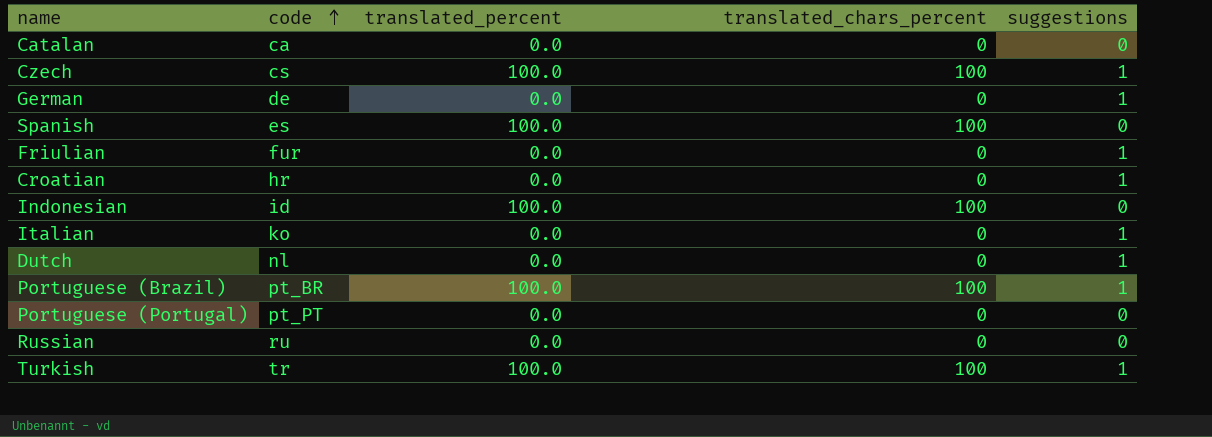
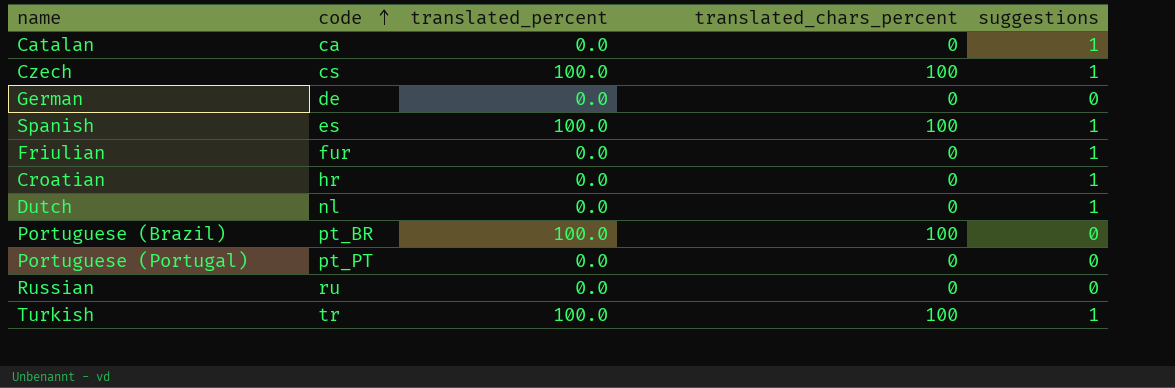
row Indonesian: id | 100.0 | 100 | 0 -> none
row Italian: ko | 0.0 | 0 | 1 -> none
Catalan | suggestions: 0 -> 1
German | suggestions: 1 -> 0
Spanish | suggestions: 0 -> 1
Portuguese (Brazil) | suggestions: 1 -> 0

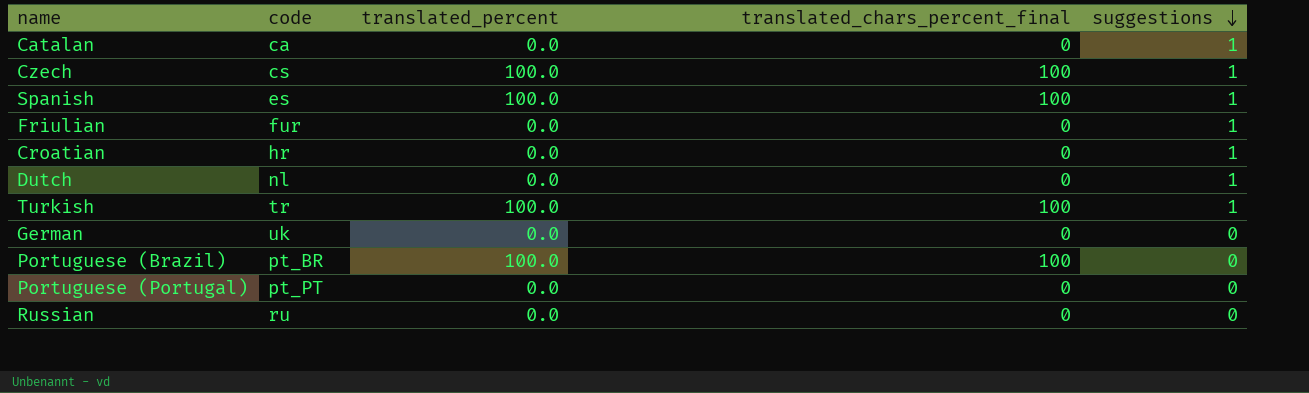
row order: code ascending -> suggestions descending
column name: translated_chars_percent -> translated_chars_percent_final
German | code: de -> uk

